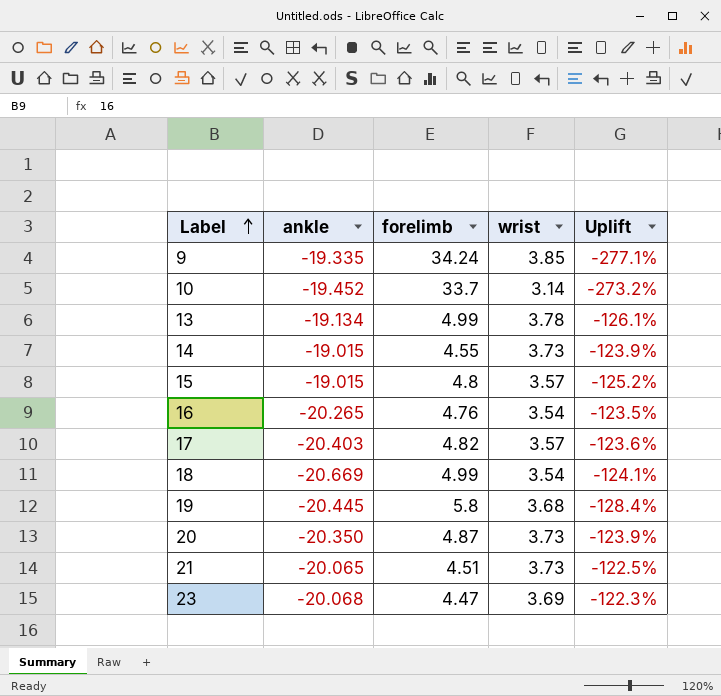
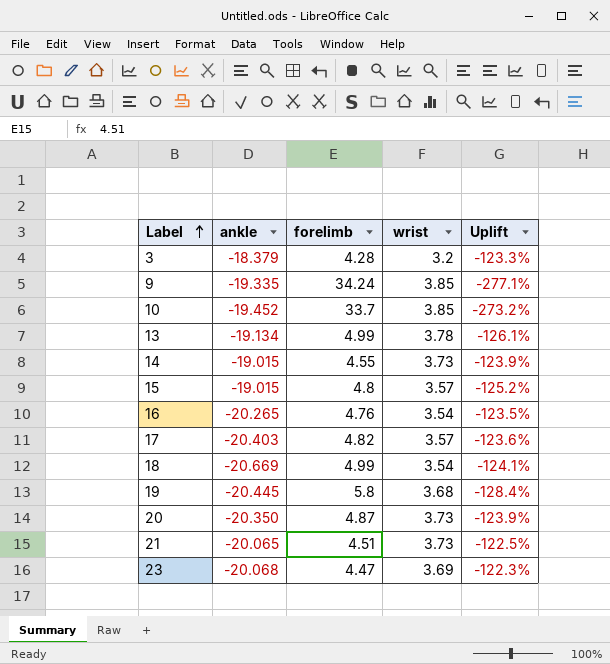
row 3: none -> -18.379 | 4.28 | 3.2 | -123.3%
10 | wrist: 3.14 -> 3.85

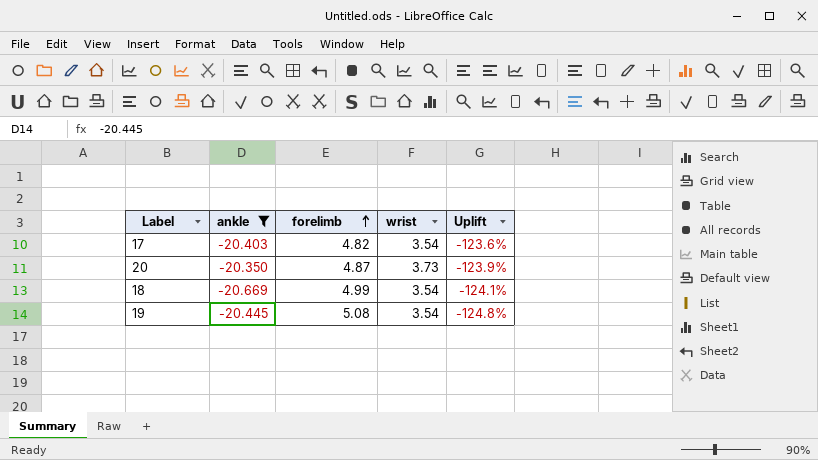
filter: none -> ankle <= -20.350
row order: Label ascending -> forelimb ascending
17 | wrist: 3.57 -> 3.54
19 | forelimb: 5.8 -> 5.08
19 | wrist: 3.68 -> 3.54
19 | Uplift: -128.4% -> -124.8%

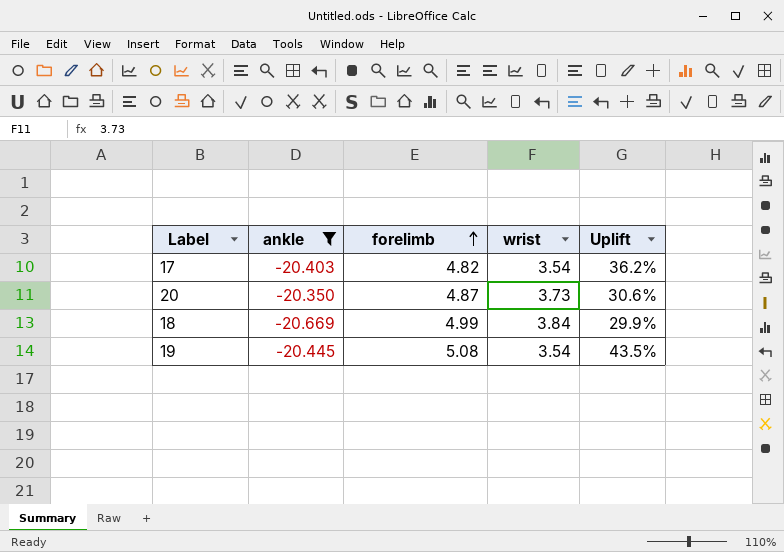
column Uplift | formula: ([forelimb] - [ankle]) / [ankle] -> ([forelimb] - [wrist]) / [wrist]
18 | wrist: 3.54 -> 3.84

